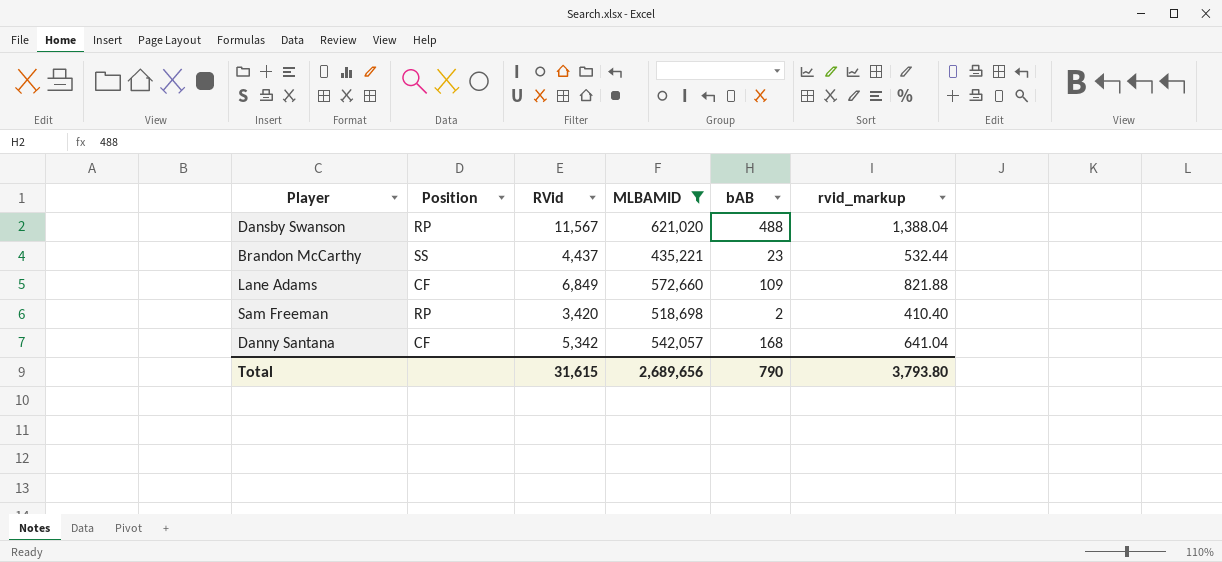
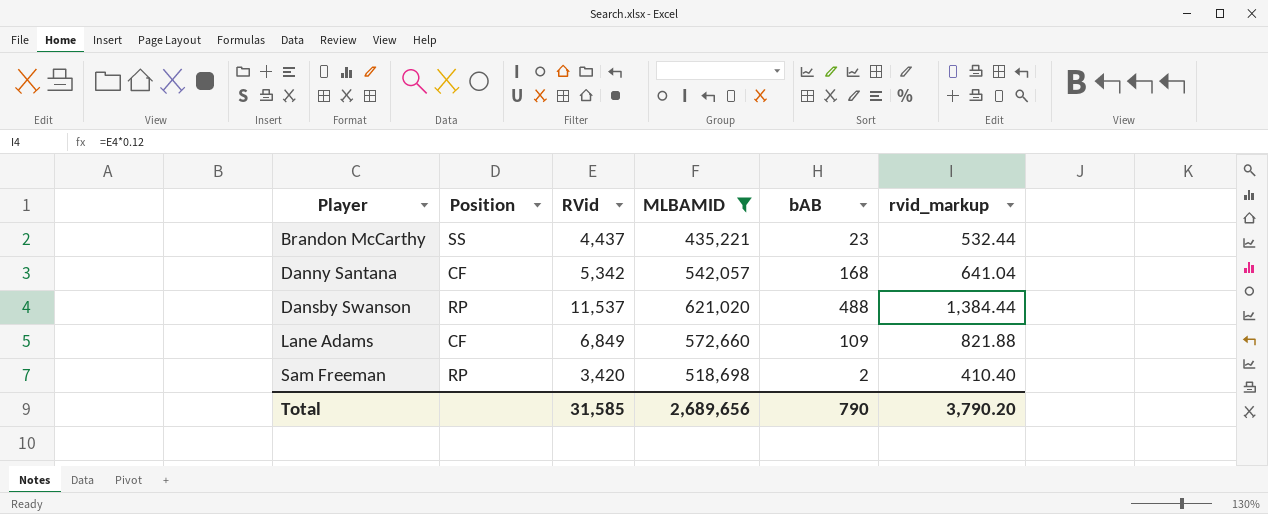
row order: none -> Player ascending
Dansby Swanson | RVid: 11,567 -> 11,537
Dansby Swanson | rvid_markup: 1,388.04 -> 1,384.44
Total | RVid: 31,615 -> 31,585
Total | rvid_markup: 3,793.80 -> 3,790.20

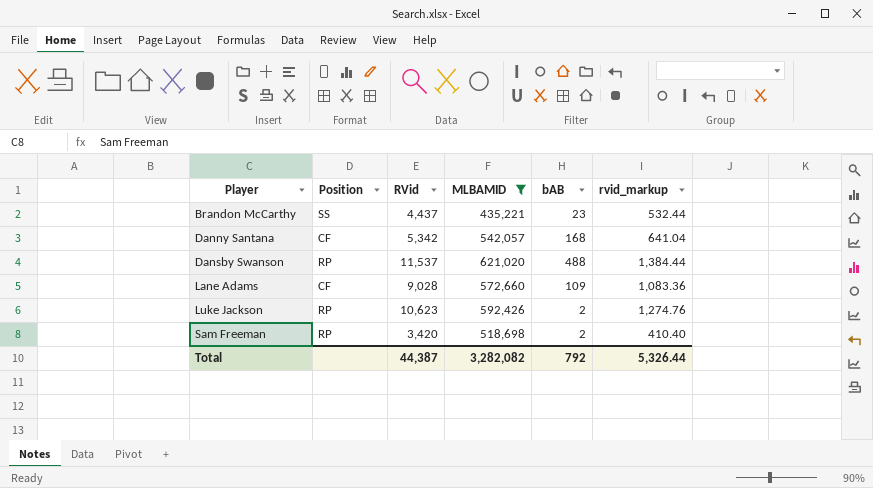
Lane Adams | RVid: 6,849 -> 9,028
Lane Adams | rvid_markup: 821.88 -> 1,083.36
row Luke Jackson: none -> RP | 10,623 | 592,426 | 2 | 1,274.76
Total | RVid: 31,585 -> 44,387
Total | MLBAMID: 2,689,656 -> 3,282,082
Total | bAB: 790 -> 792
Total | rvid_markup: 3,790.20 -> 5,326.44

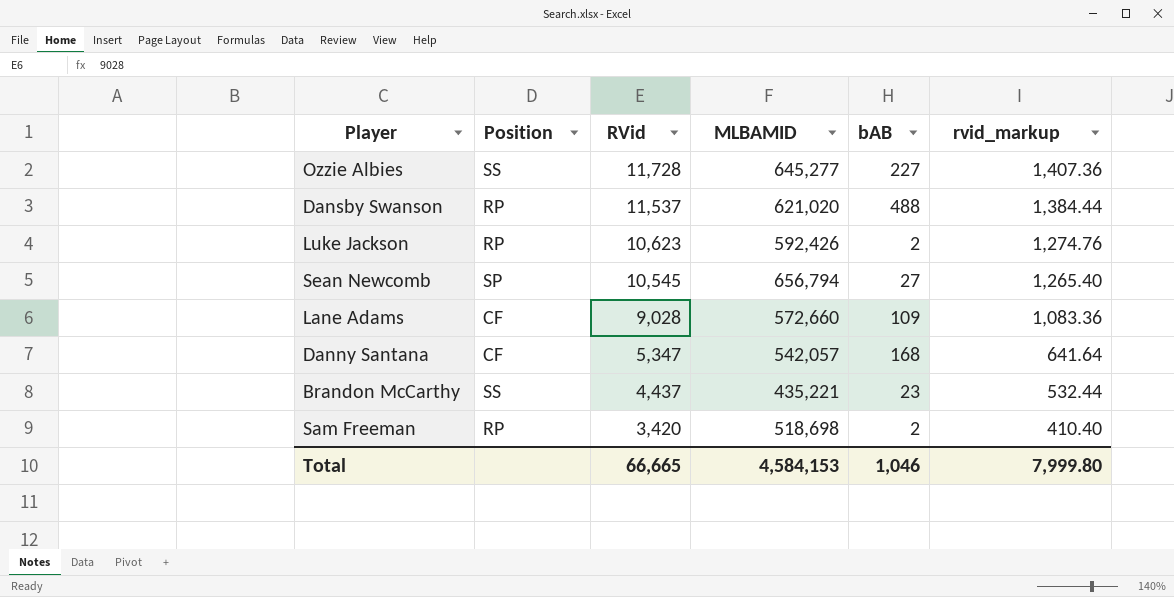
filter: MLBAMID <= 621,020 -> none
row order: Player ascending -> RVid descending
Danny Santana | RVid: 5,342 -> 5,347
Danny Santana | rvid_markup: 641.04 -> 641.64
Total | RVid: 44,387 -> 66,665
Total | MLBAMID: 3,282,082 -> 4,584,153
Total | bAB: 792 -> 1,046
Total | rvid_markup: 5,326.44 -> 7,999.80

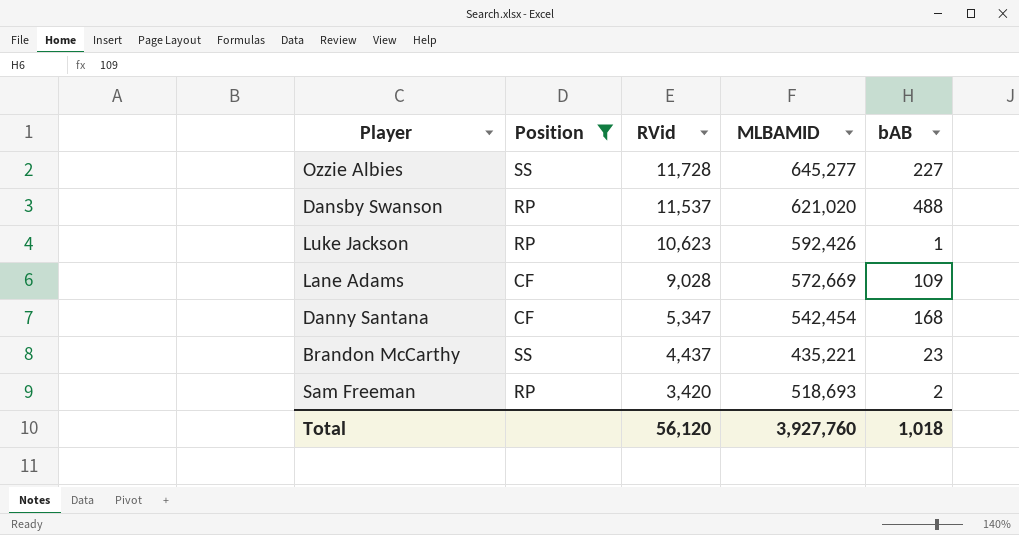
filter: none -> Position != SP
column rvid_markup | formula: [RVid] * 0.12 -> none
Luke Jackson | bAB: 2 -> 1
Lane Adams | MLBAMID: 572,660 -> 572,669
Danny Santana | MLBAMID: 542,057 -> 542,454
Sam Freeman | MLBAMID: 518,698 -> 518,693
Total | RVid: 66,665 -> 56,120
Total | MLBAMID: 4,584,153 -> 3,927,760
Total | bAB: 1,046 -> 1,018

